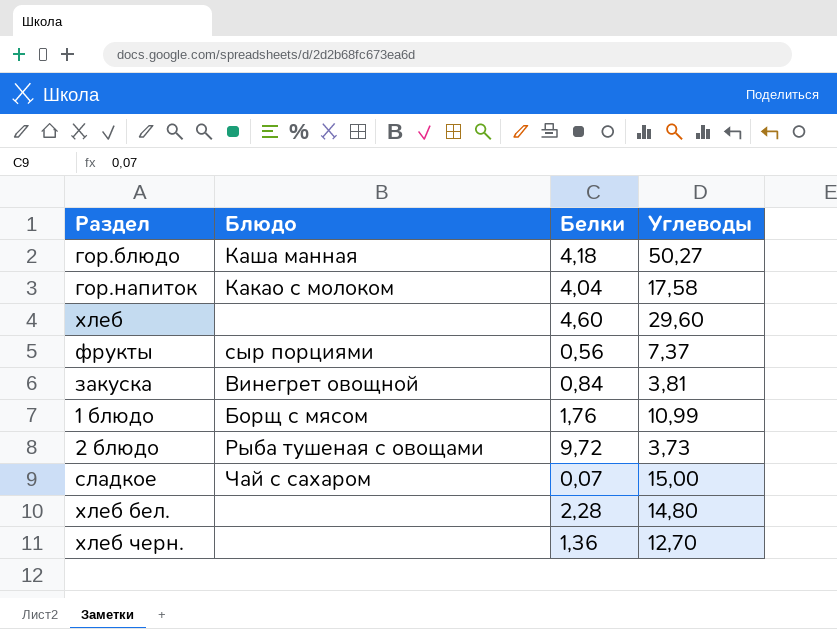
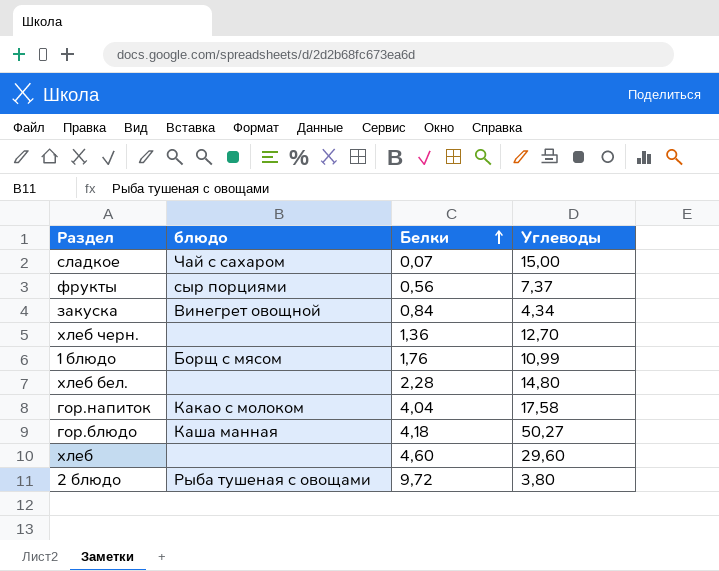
row order: none -> Белки ascending
column name: Блюдо -> блюдо
закуска | Углеводы: 3,81 -> 4,34
2 блюдо | Углеводы: 3,73 -> 3,80

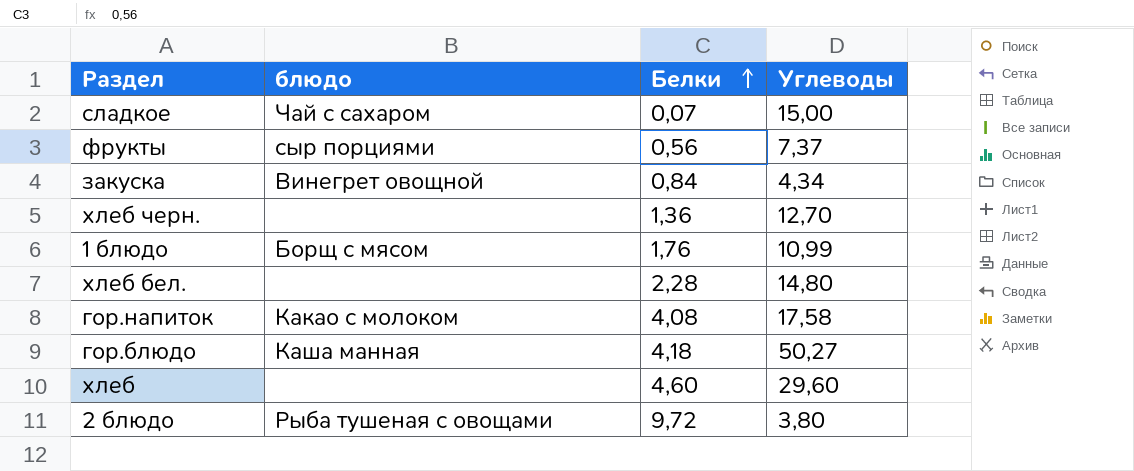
гор.напиток | Белки: 4,04 -> 4,08

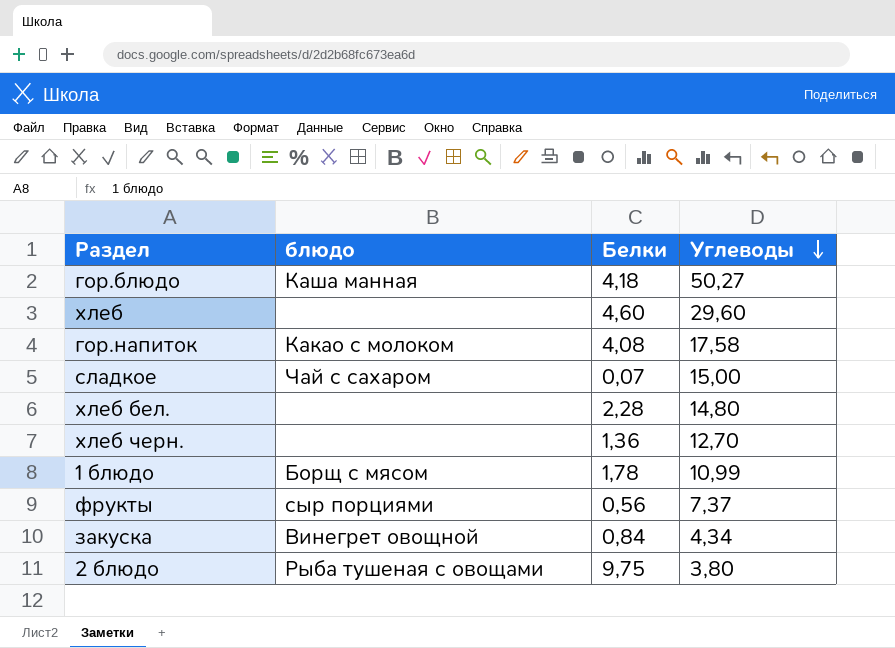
row order: Белки ascending -> Углеводы descending
1 блюдо | Белки: 1,76 -> 1,78
2 блюдо | Белки: 9,72 -> 9,75

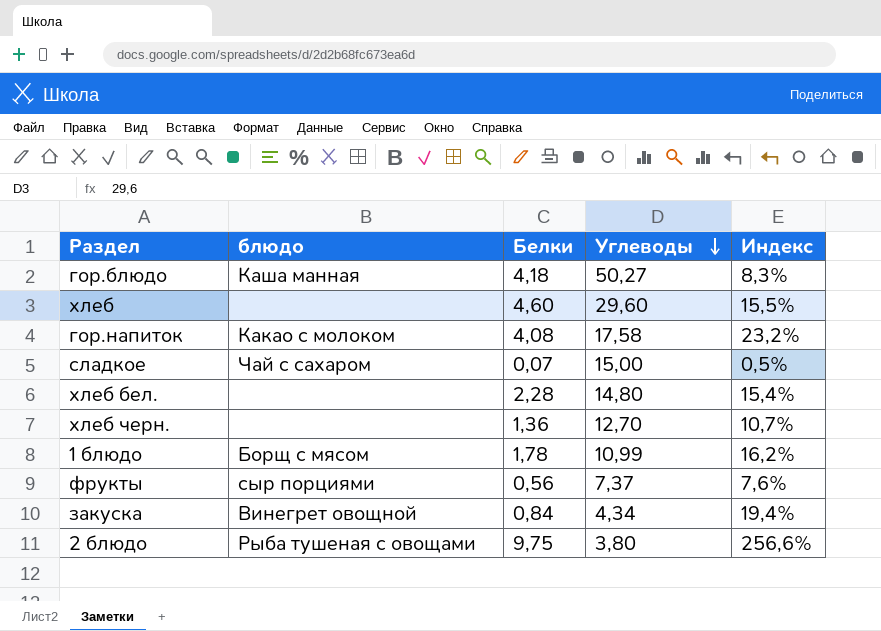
column Индекс | formula: none -> [Белки] / [Углеводы]

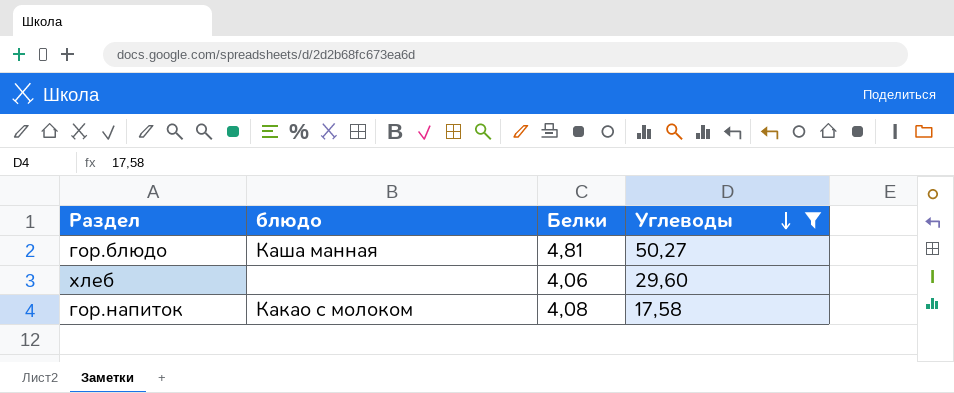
filter: none -> Углеводы >= 17,58
column Индекс | formula: [Белки] / [Углеводы] -> none
гор.блюдо | Белки: 4,18 -> 4,81
хлеб | Белки: 4,60 -> 4,06

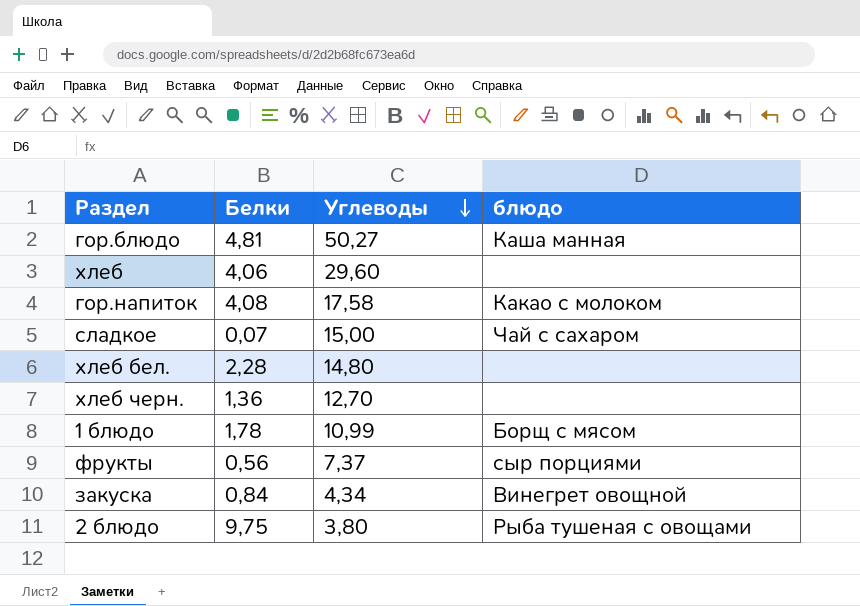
filter: Углеводы >= 17,58 -> none
column блюдо | position: 2 -> 4

